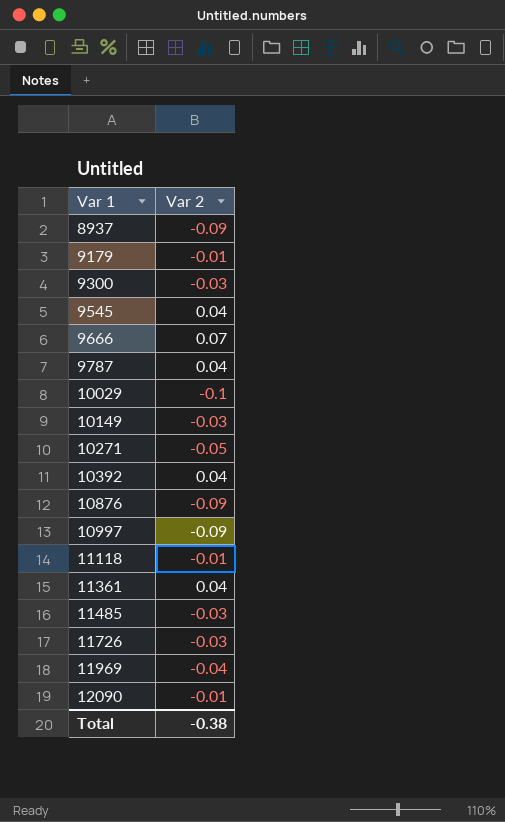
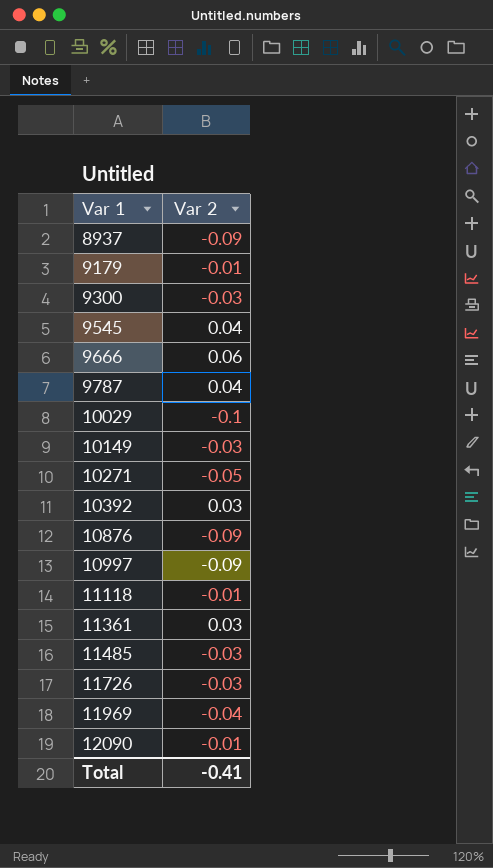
9666 | Var 2: 0.07 -> 0.06
10392 | Var 2: 0.04 -> 0.03
11361 | Var 2: 0.04 -> 0.03
Total | Var 2: -0.38 -> -0.41

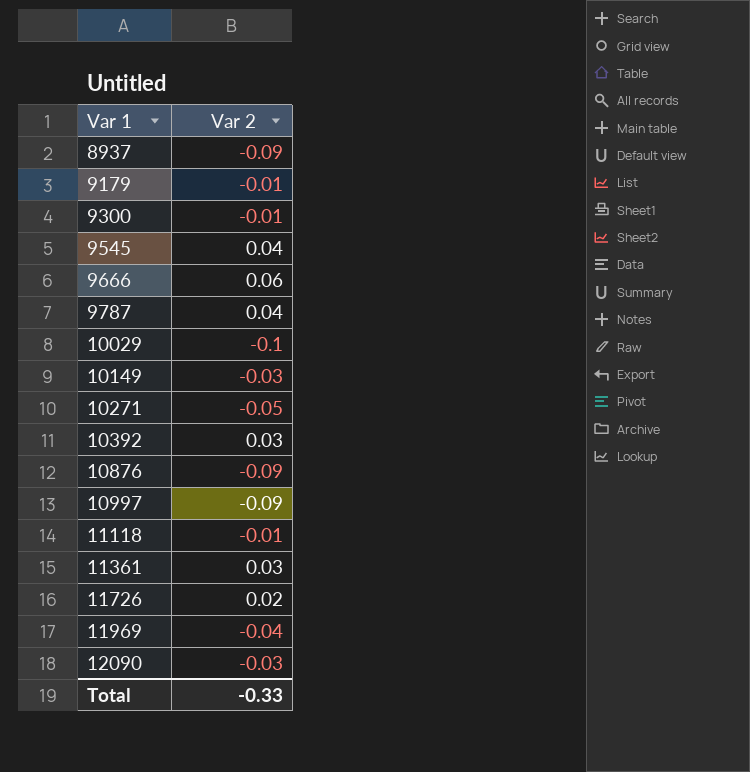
row 11485: -0.03 -> none
9300 | Var 2: -0.03 -> -0.01
11726 | Var 2: -0.03 -> 0.02
12090 | Var 2: -0.01 -> -0.03
Total | Var 2: -0.41 -> -0.33

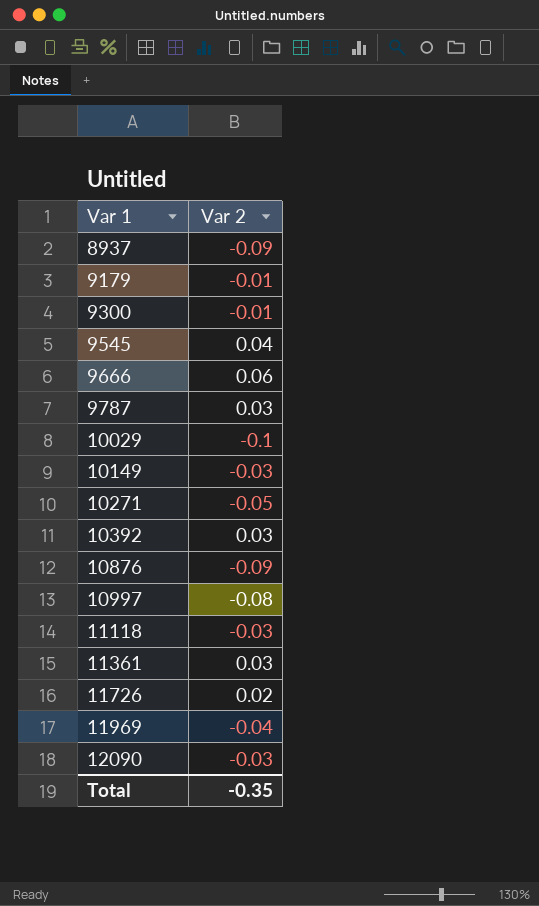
9787 | Var 2: 0.04 -> 0.03
10997 | Var 2: -0.09 -> -0.08
11118 | Var 2: -0.01 -> -0.03
Total | Var 2: -0.33 -> -0.35

